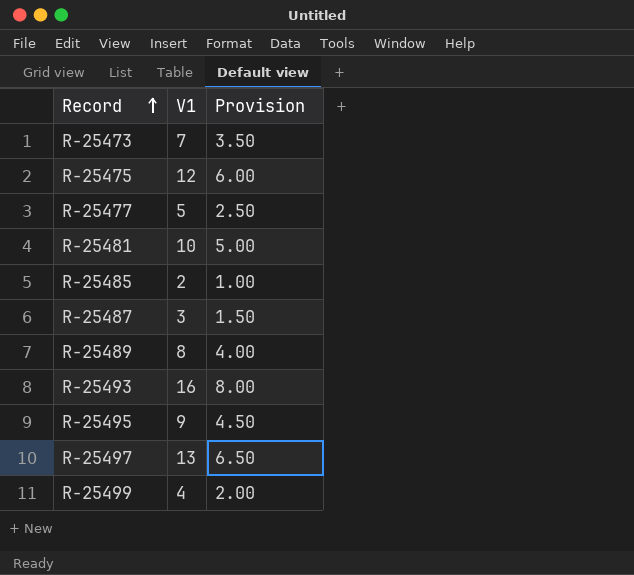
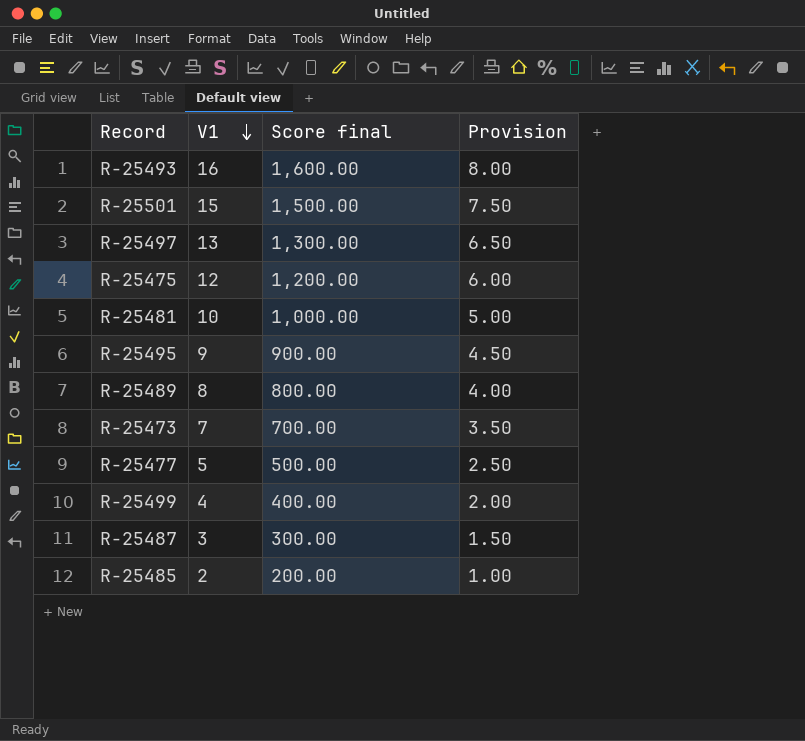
row order: Record ascending -> V1 descending
column Score final | formula: none -> [V1] * 100
row R-25501: none -> 15 | 1,500.00 | 7.50

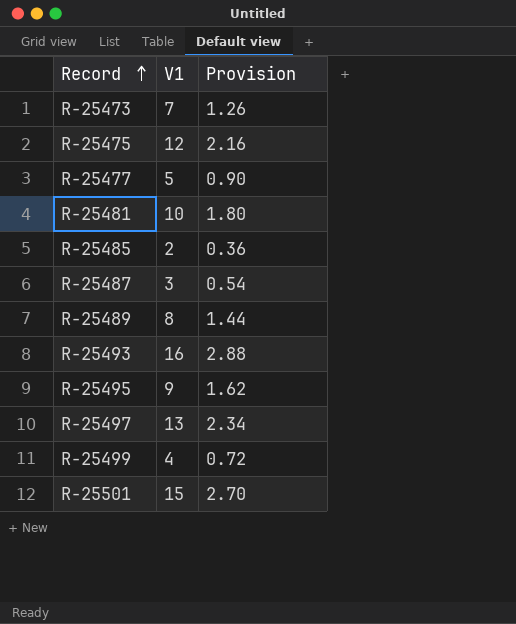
row order: V1 descending -> Record ascending
column Score final | formula: [V1] * 100 -> none
column Provision | formula: [V1] * 0.5 -> [V1] * 0.18

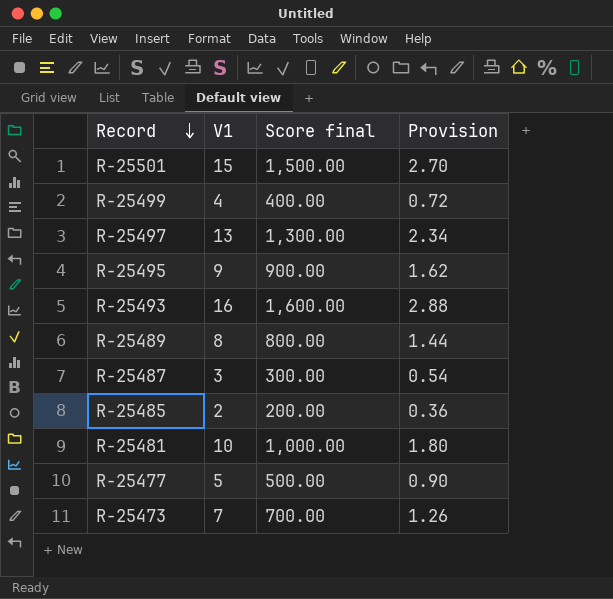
row order: Record ascending -> Record descending
column Score final | formula: none -> [V1] * 100
row R-25475: 12 | 2.16 -> none

